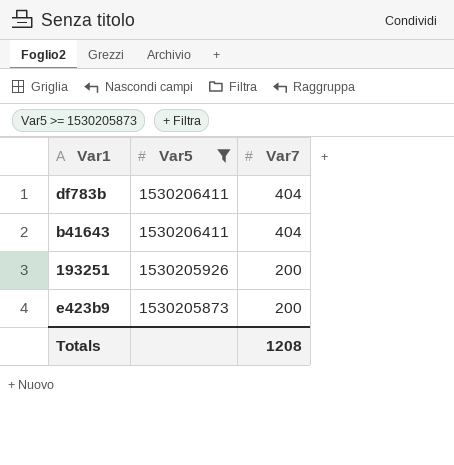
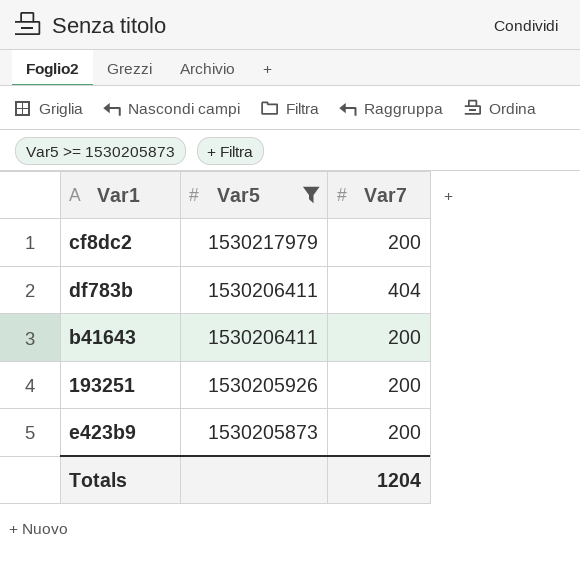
row cf8dc2: none -> 1530217979 | 200
b41643 | Var7: 404 -> 200
Totals | Var7: 1208 -> 1204

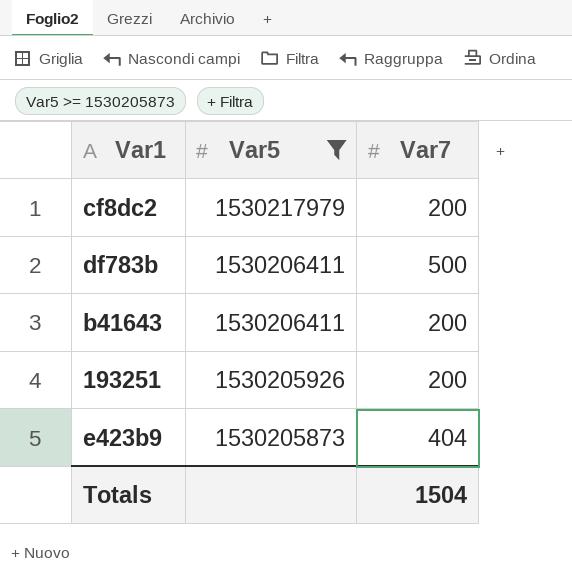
df783b | Var7: 404 -> 500
e423b9 | Var7: 200 -> 404
Totals | Var7: 1204 -> 1504

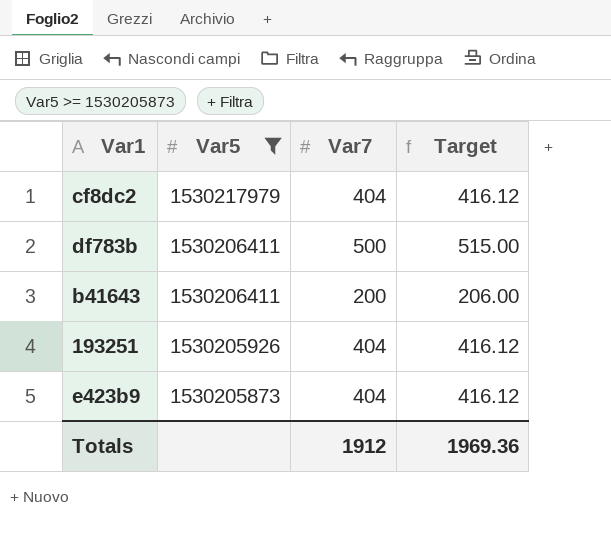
column Target | formula: none -> [Var7] * 1.03
cf8dc2 | Var7: 200 -> 404
193251 | Var7: 200 -> 404
Totals | Var7: 1504 -> 1912

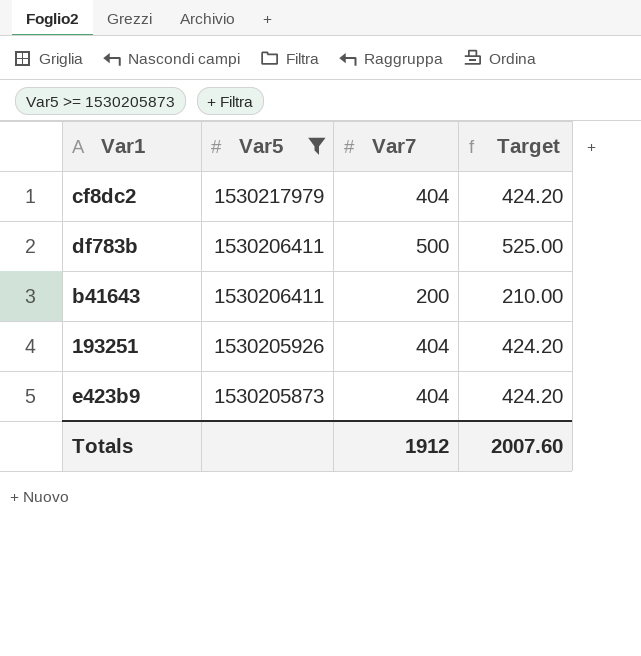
column Target | formula: [Var7] * 1.03 -> [Var7] * 1.05
Totals | Target: 1969.36 -> 2007.60

